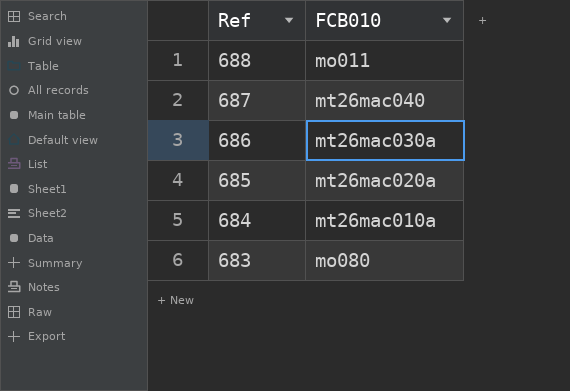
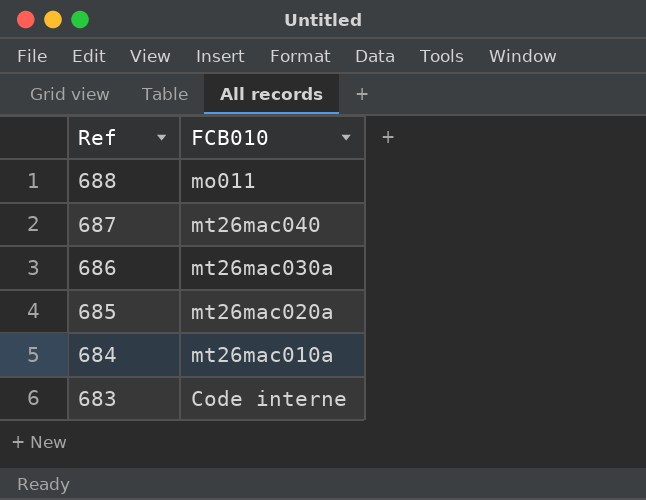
683 | FCB010: mo080 -> Code interne

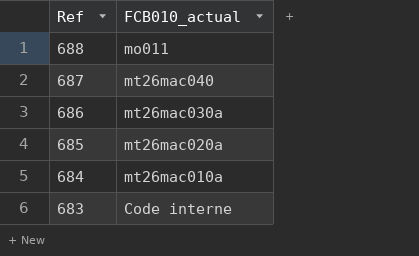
column name: FCB010 -> FCB010_actual

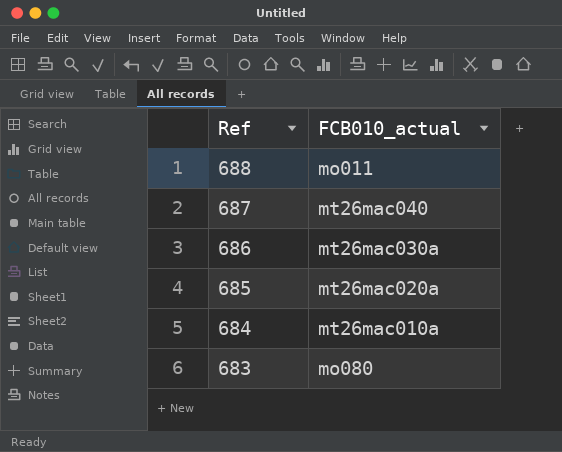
683 | FCB010_actual: Code interne -> mo080

